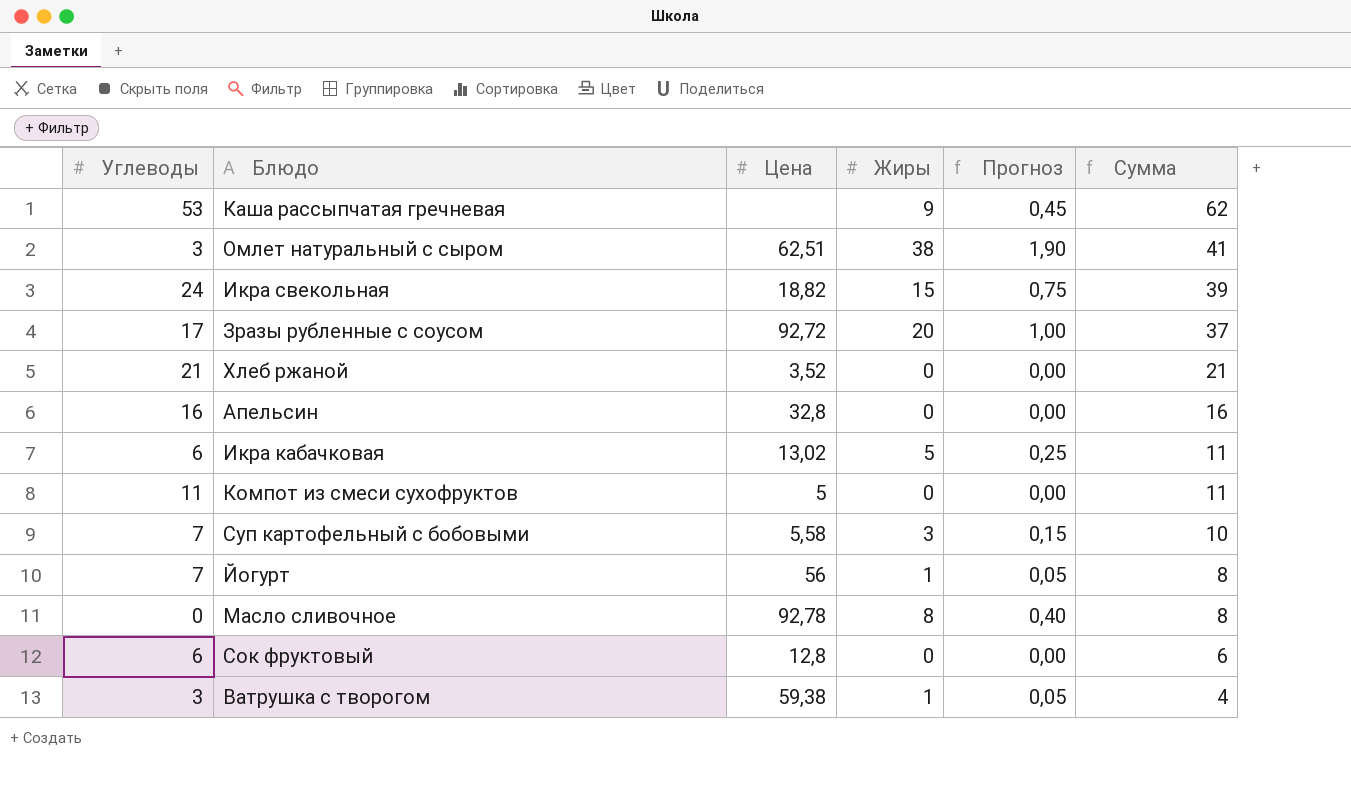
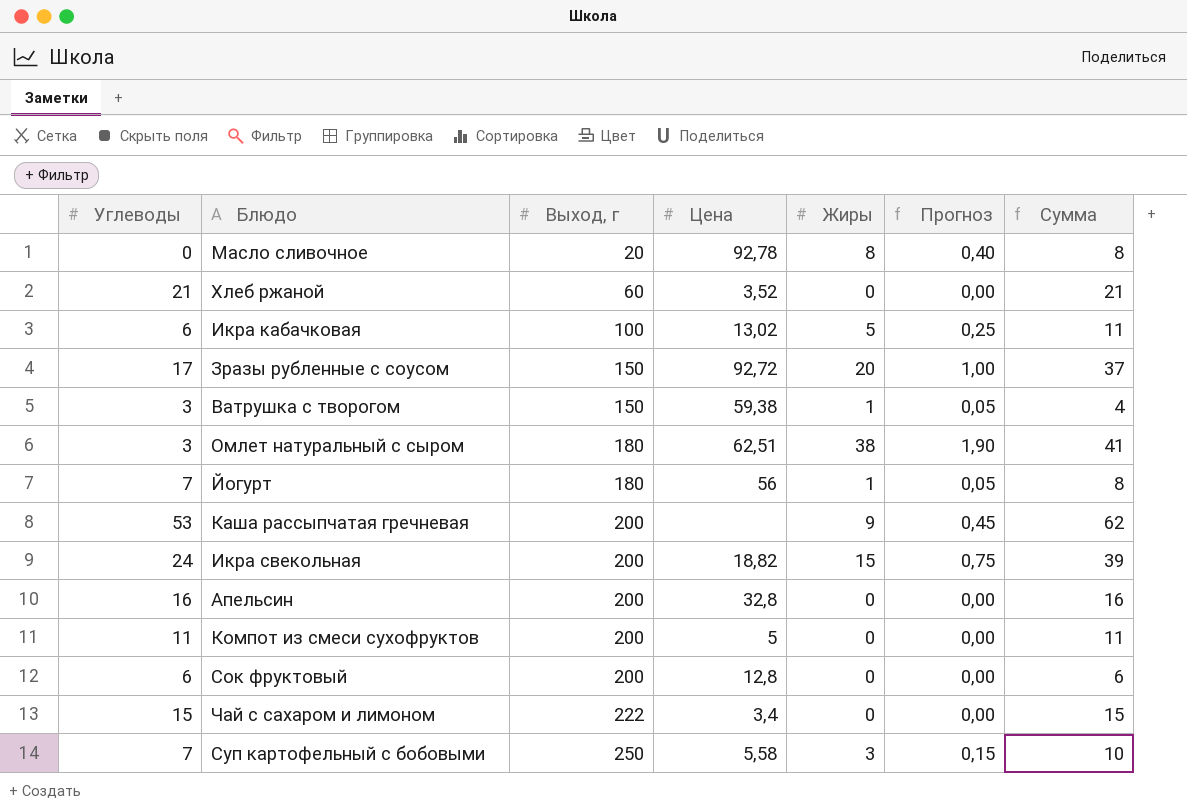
row order: Сумма descending -> Выход, г ascending
column Выход, г | position: none -> 3
row Чай с сахаром и лимоном: none -> 15 | 222 | 3,4 | 0 | 0,00 | 15

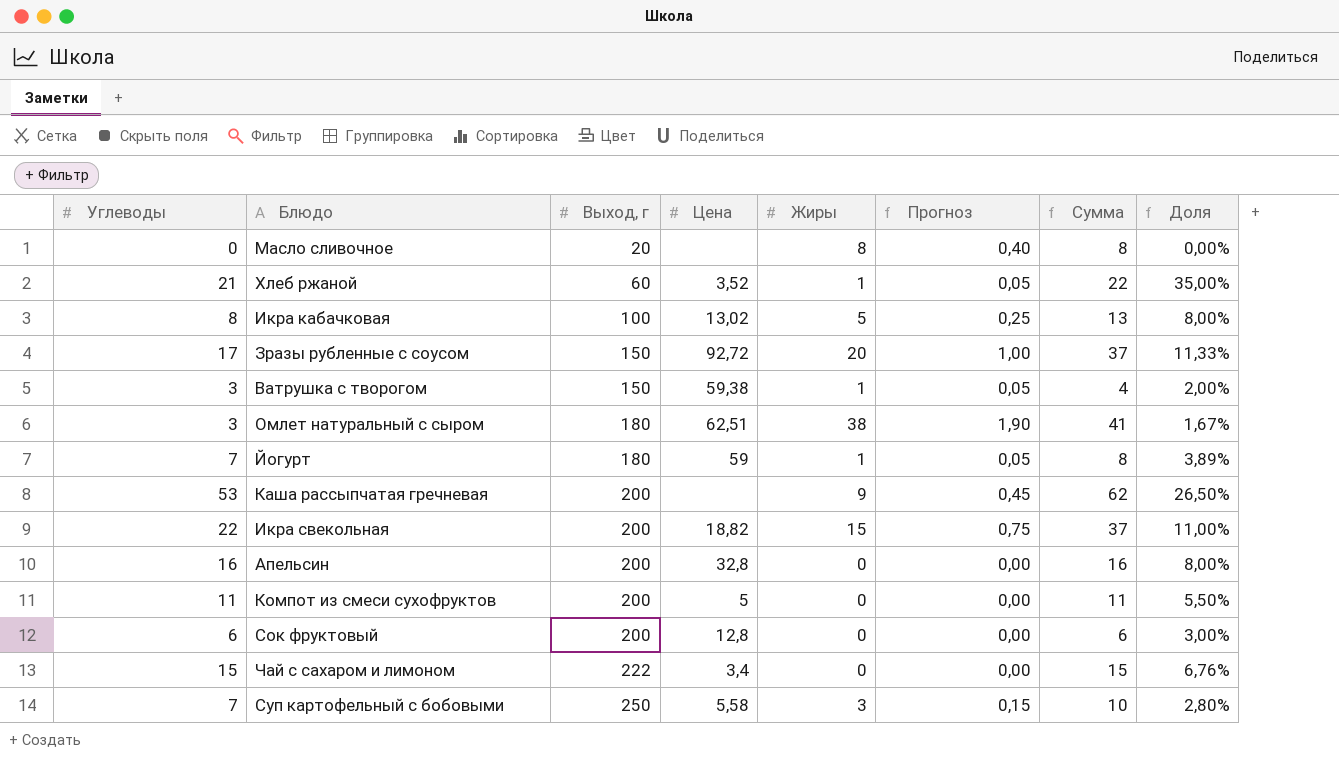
column Доля | formula: none -> [Углеводы] / [Выход, г]
Масло сливочное | Цена: 92,78 -> none
Хлеб ржаной | Жиры: 0 -> 1
Хлеб ржаной | Прогноз: 0,00 -> 0,05
Хлеб ржаной | Сумма: 21 -> 22
Икра кабачковая | Углеводы: 6 -> 8
Икра кабачковая | Сумма: 11 -> 13
Йогурт | Цена: 56 -> 59
Икра свекольная | Углеводы: 24 -> 22
Икра свекольная | Сумма: 39 -> 37

